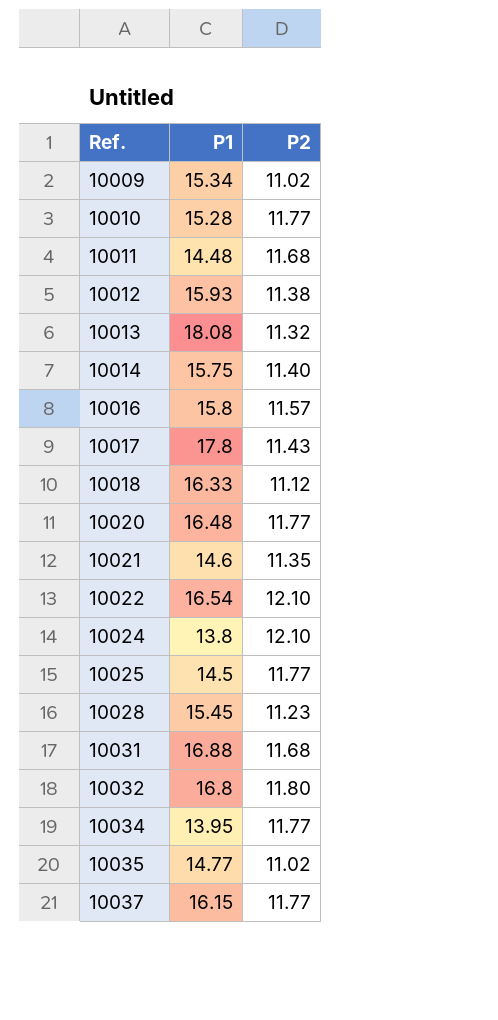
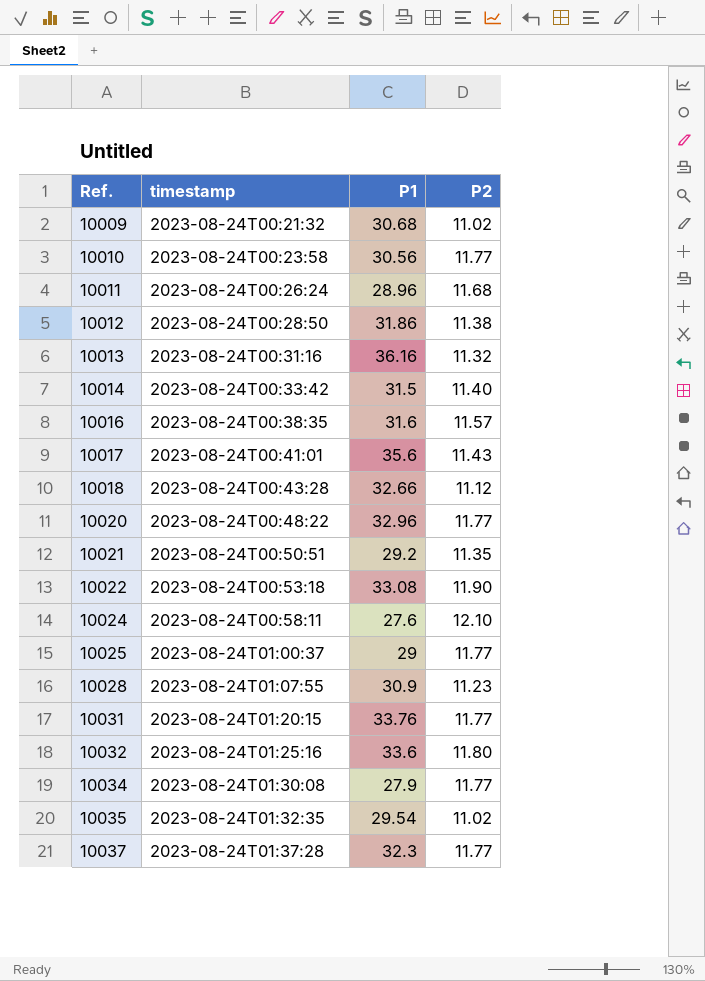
column timestamp | position: none -> 2
10009 | P1: 15.34 -> 30.68
10010 | P1: 15.28 -> 30.56
10011 | P1: 14.48 -> 28.96
10012 | P1: 15.93 -> 31.86
10013 | P1: 18.08 -> 36.16
10014 | P1: 15.75 -> 31.5
10016 | P1: 15.8 -> 31.6
10017 | P1: 17.8 -> 35.6
10018 | P1: 16.33 -> 32.66
10020 | P1: 16.48 -> 32.96
10021 | P1: 14.6 -> 29.2
10022 | P1: 16.54 -> 33.08
10022 | P2: 12.10 -> 11.90
10024 | P1: 13.8 -> 27.6
10025 | P1: 14.5 -> 29
10028 | P1: 15.45 -> 30.9
10031 | P1: 16.88 -> 33.76
10031 | P2: 11.68 -> 11.77
10032 | P1: 16.8 -> 33.6
10034 | P1: 13.95 -> 27.9
10035 | P1: 14.77 -> 29.54
10037 | P1: 16.15 -> 32.3

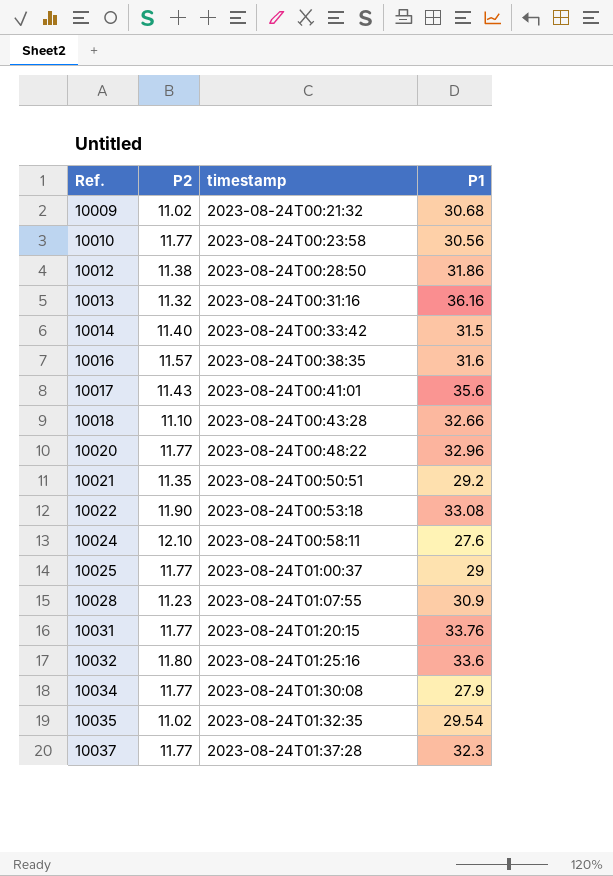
column P2 | position: 4 -> 2
row 10011: 2023-08-24T00:26:24 | 28.96 | 11.68 -> none
10018 | P2: 11.12 -> 11.10

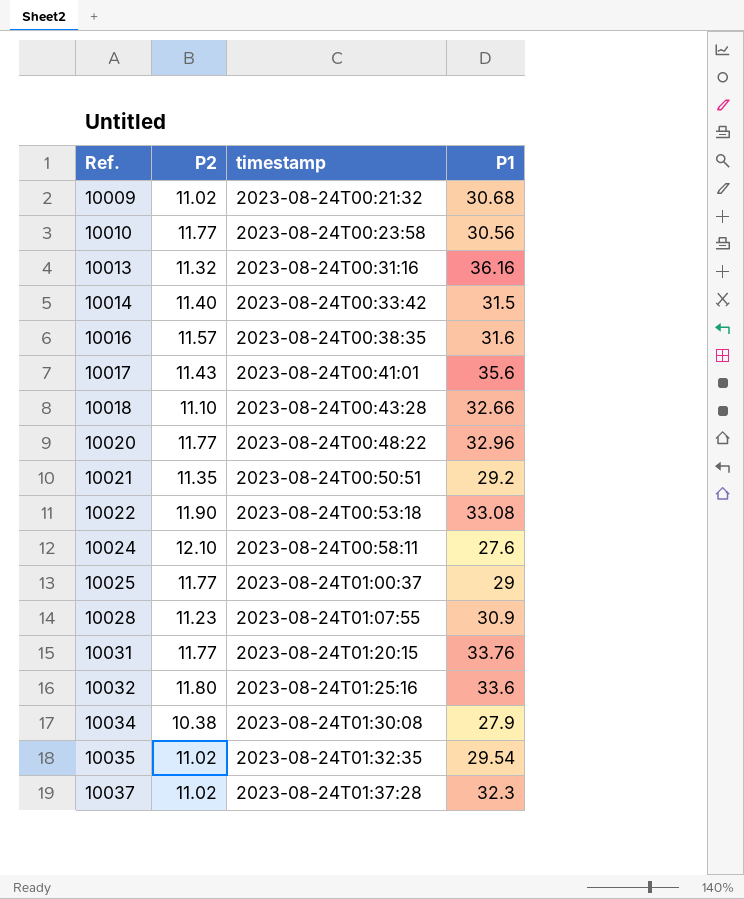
row 10012: 11.38 | 2023-08-24T00:28:50 | 31.86 -> none
10034 | P2: 11.77 -> 10.38
10037 | P2: 11.77 -> 11.02

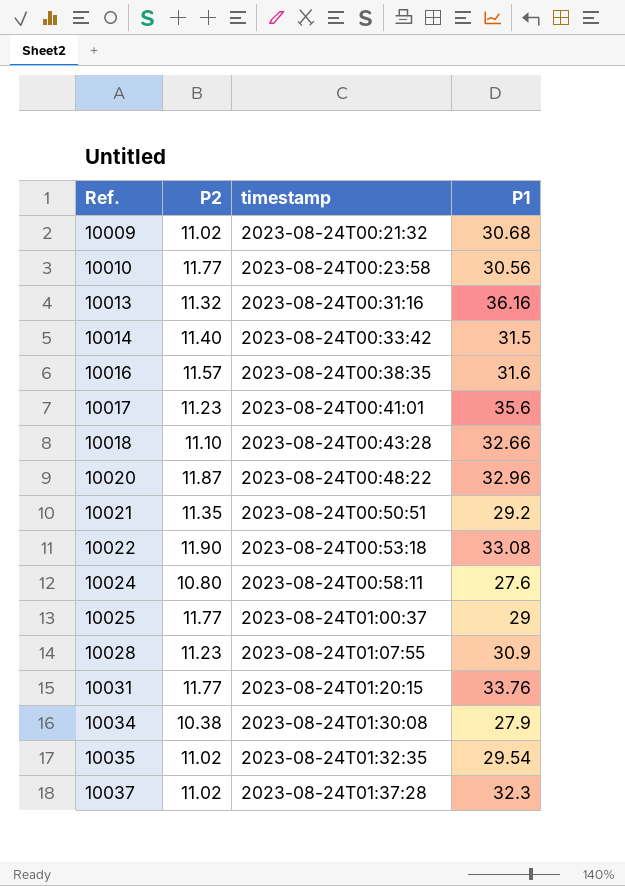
row 10032: 11.80 | 2023-08-24T01:25:16 | 33.6 -> none
10017 | P2: 11.43 -> 11.23
10020 | P2: 11.77 -> 11.87
10024 | P2: 12.10 -> 10.80

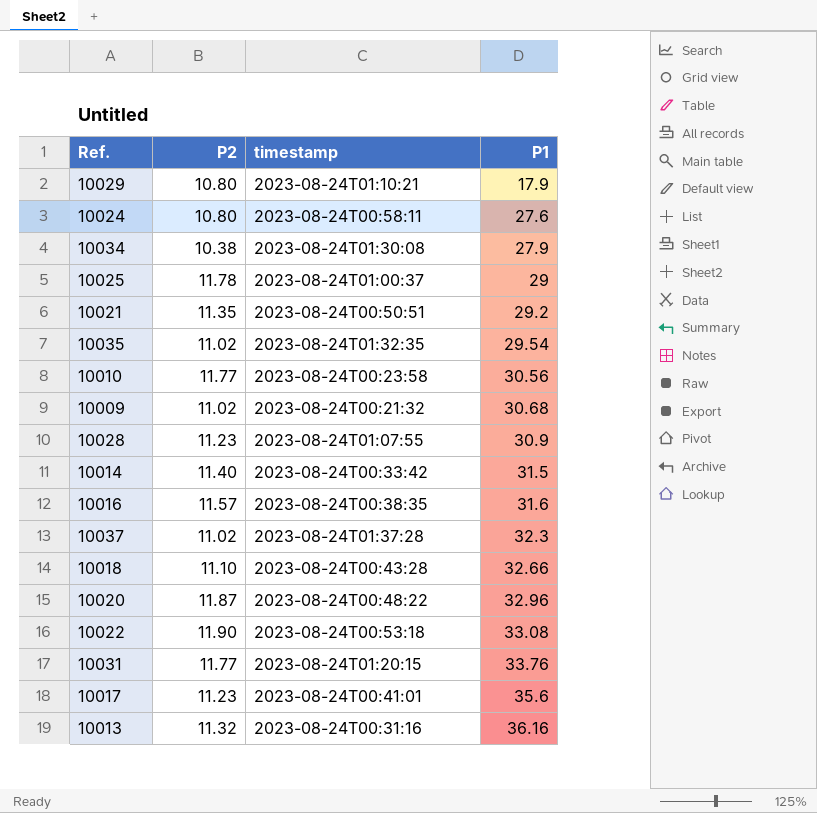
row order: Ref. ascending -> P1 ascending
row 10029: none -> 10.80 | 2023-08-24T01:10:21 | 17.9
10025 | P2: 11.77 -> 11.78

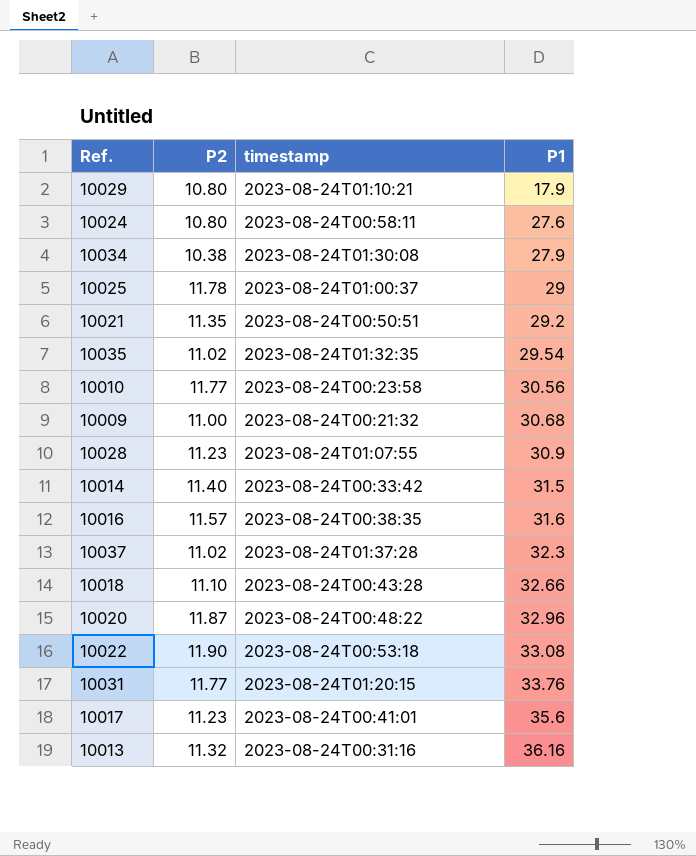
10009 | P2: 11.02 -> 11.00

